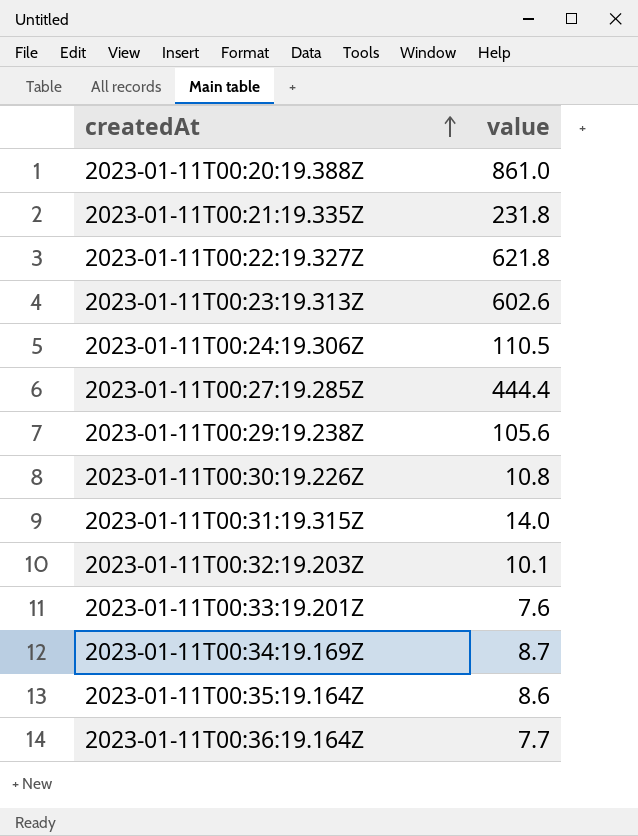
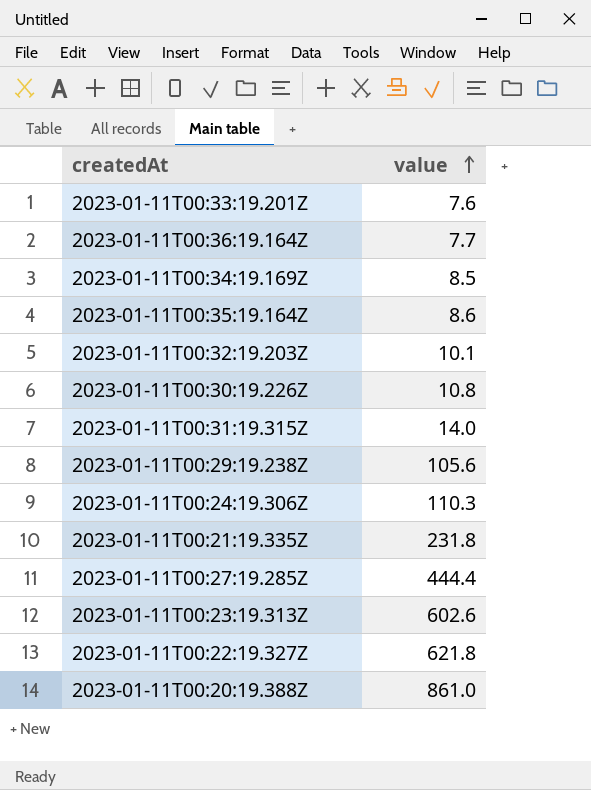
row order: createdAt ascending -> value ascending
2023-01-11T00:34:19.169Z | value: 8.7 -> 8.5
2023-01-11T00:24:19.306Z | value: 110.5 -> 110.3

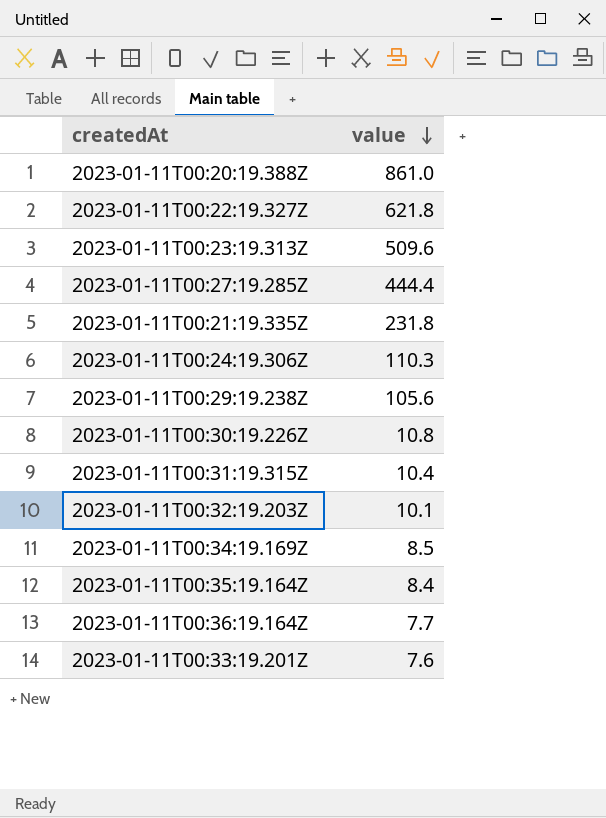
row order: value ascending -> value descending
2023-01-11T00:23:19.313Z | value: 602.6 -> 509.6
2023-01-11T00:31:19.315Z | value: 14.0 -> 10.4
2023-01-11T00:35:19.164Z | value: 8.6 -> 8.4

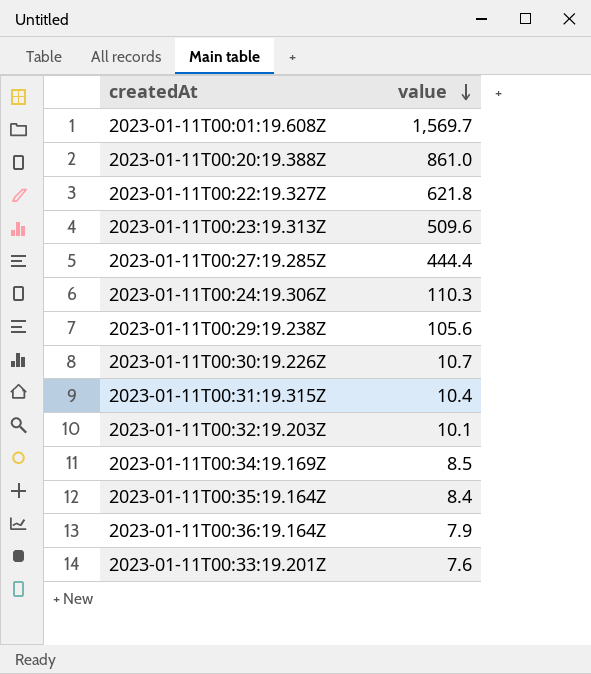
row 2023-01-11T00:21:19.335Z: 231.8 -> none
row 2023-01-11T00:01:19.608Z: none -> 1,569.7
2023-01-11T00:30:19.226Z | value: 10.8 -> 10.7
2023-01-11T00:36:19.164Z | value: 7.7 -> 7.9

